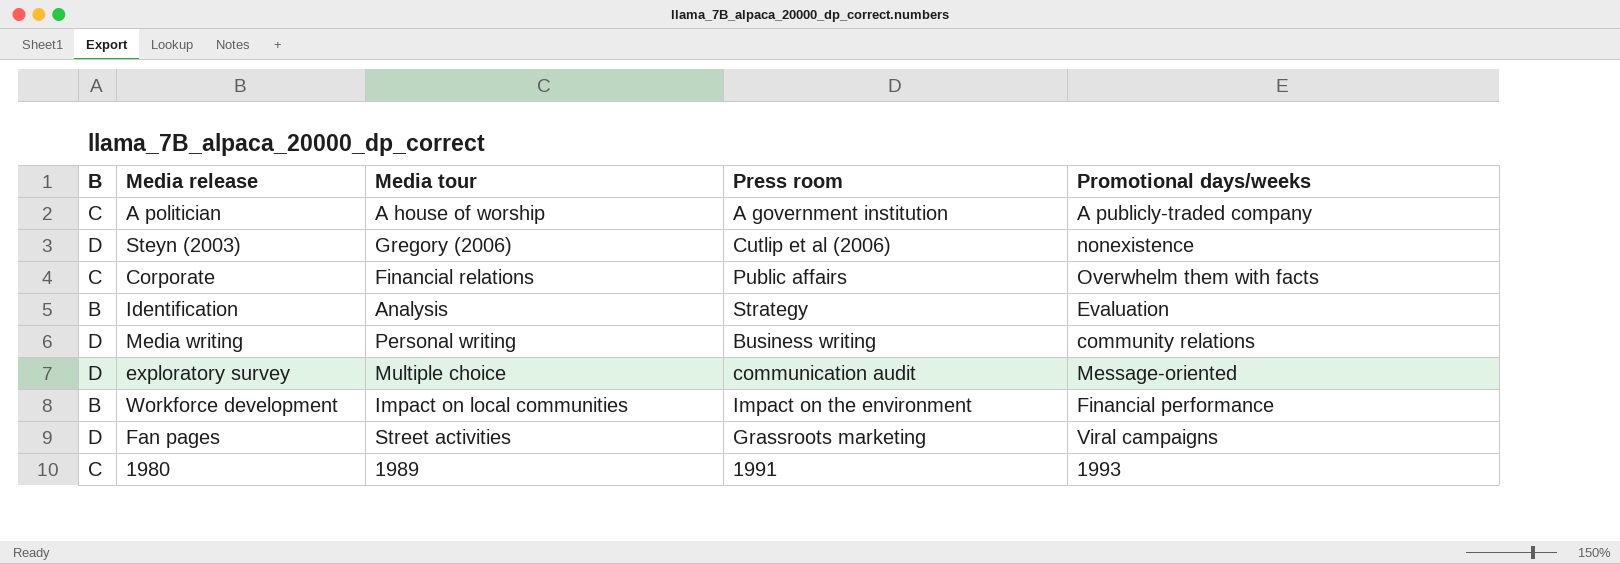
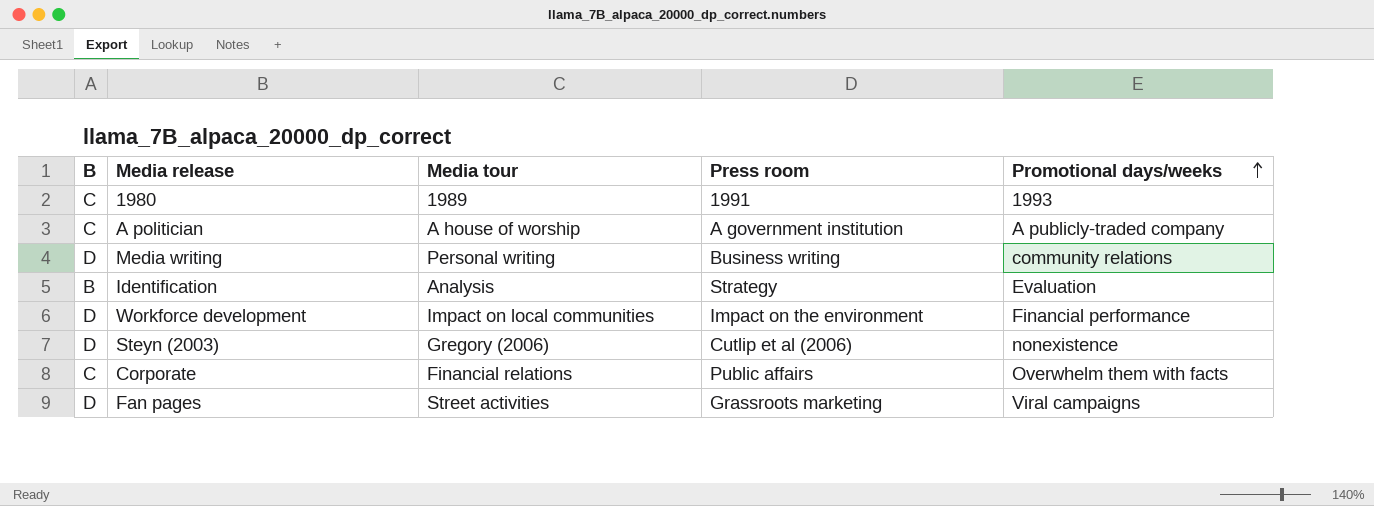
row order: none -> Promotional days/weeks ascending
row exploratory survey: D | Multiple choice | communication audit | Message-oriented -> none
Workforce development | B: B -> D

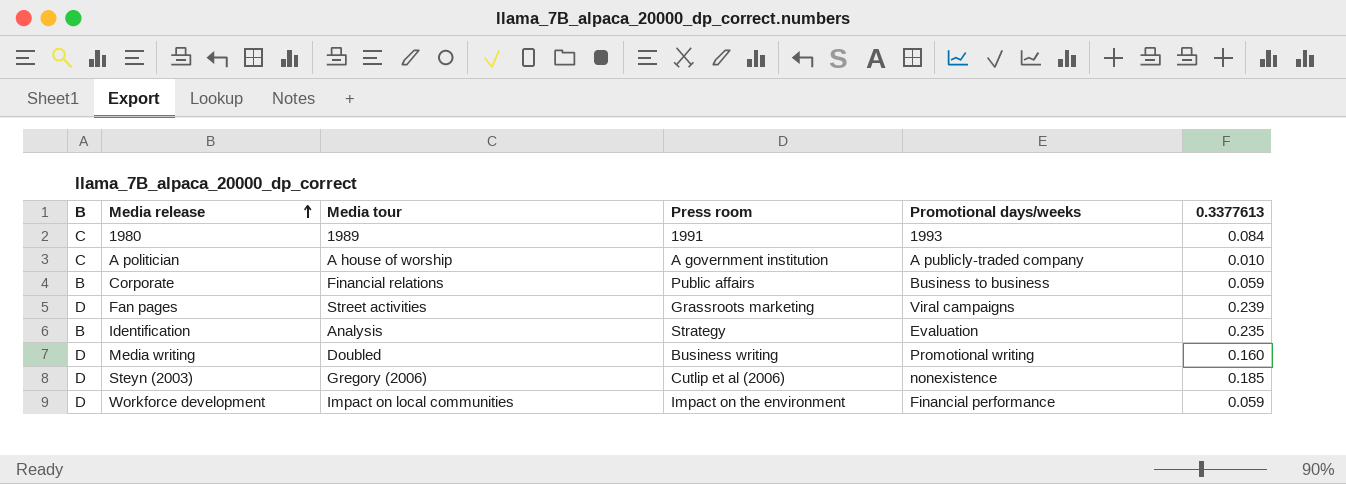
row order: Promotional days/weeks ascending -> Media release ascending
column 0.3377613 | position: none -> 6
Corporate | B: C -> B
Corporate | Promotional days/weeks: Overwhelm them with facts -> Business to business
Media writing | Media tour: Personal writing -> Doubled
Media writing | Promotional days/weeks: community relations -> Promotional writing

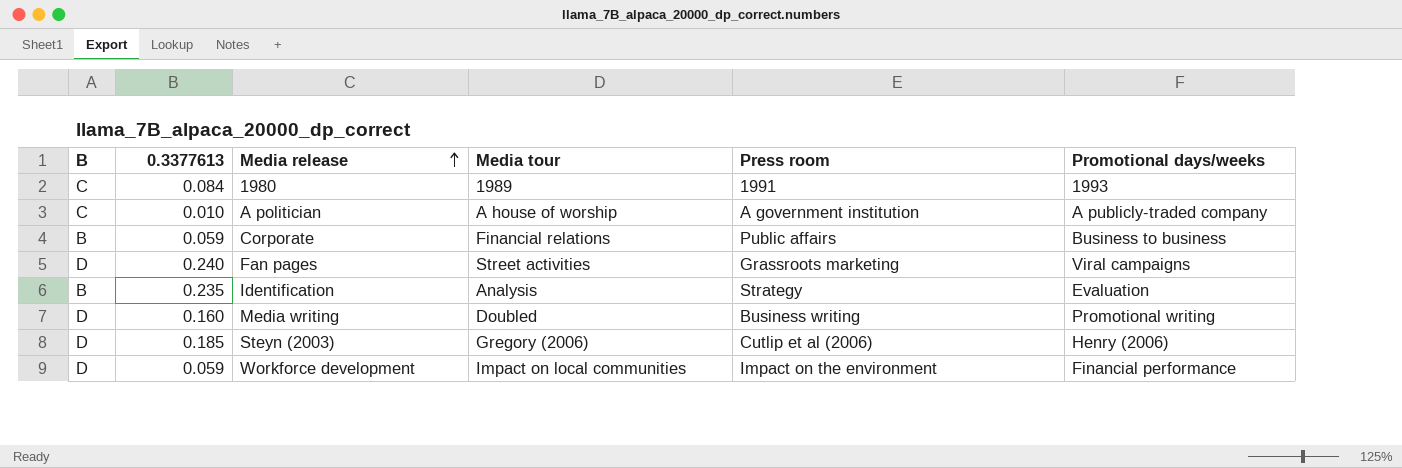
column 0.3377613 | position: 6 -> 2
Fan pages | 0.3377613: 0.239 -> 0.240
Steyn (2003) | Promotional days/weeks: nonexistence -> Henry (2006)

